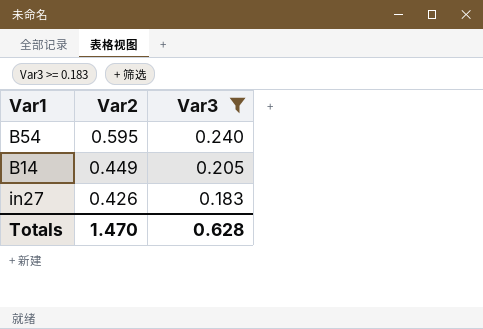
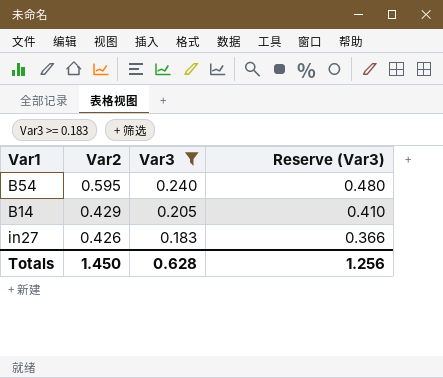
column Reserve (Var3) | formula: none -> [Var3] * 2
B14 | Var2: 0.449 -> 0.429
Totals | Var2: 1.470 -> 1.450

